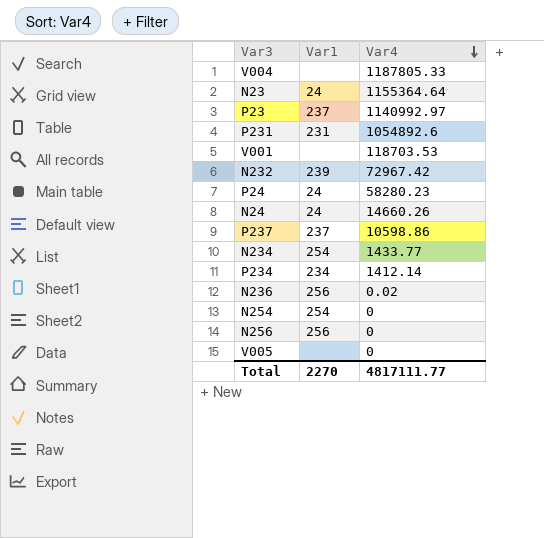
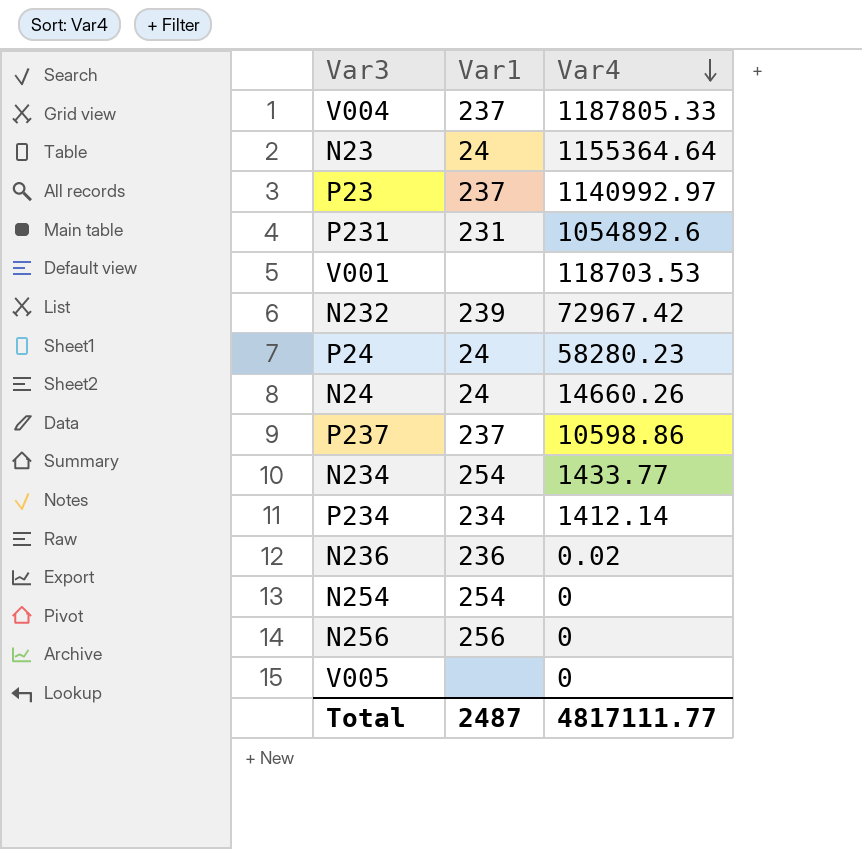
V004 | Var1: none -> 237
N236 | Var1: 256 -> 236
Total | Var1: 2270 -> 2487

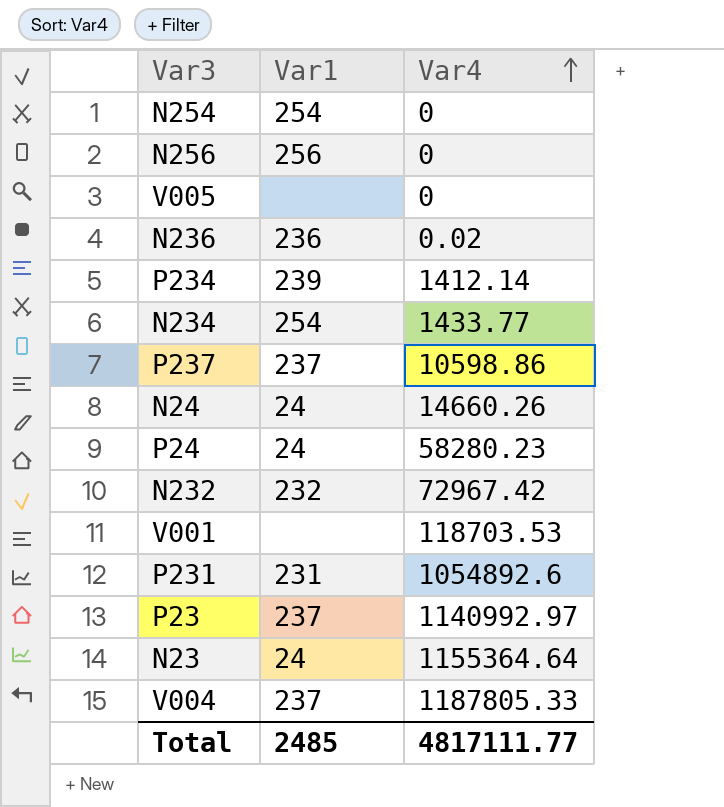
row order: Var4 descending -> Var4 ascending
P234 | Var1: 234 -> 239
N232 | Var1: 239 -> 232
Total | Var1: 2487 -> 2485

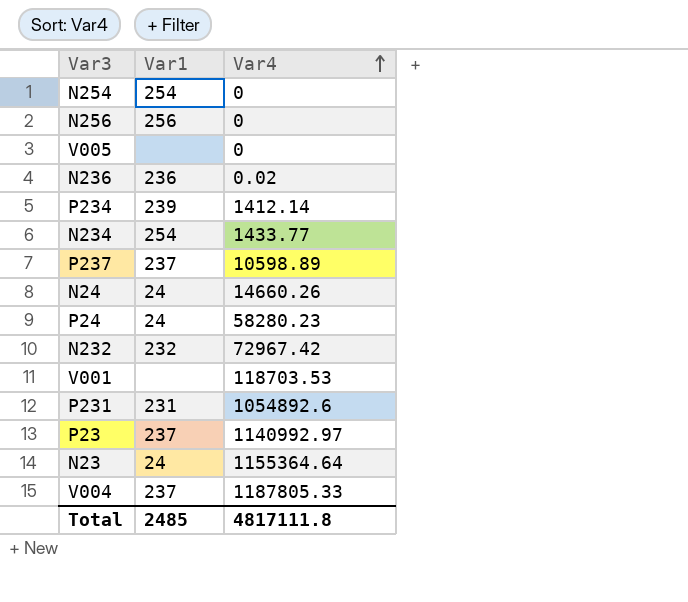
P237 | Var4: 10598.86 -> 10598.89
Total | Var4: 4817111.77 -> 4817111.8

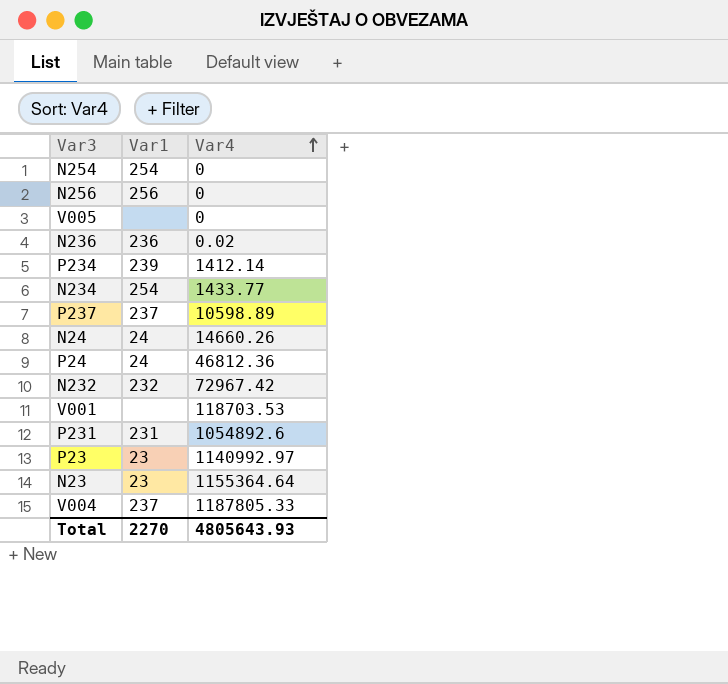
P24 | Var4: 58280.23 -> 46812.36
P23 | Var1: 237 -> 23
N23 | Var1: 24 -> 23
Total | Var1: 2485 -> 2270
Total | Var4: 4817111.8 -> 4805643.93

